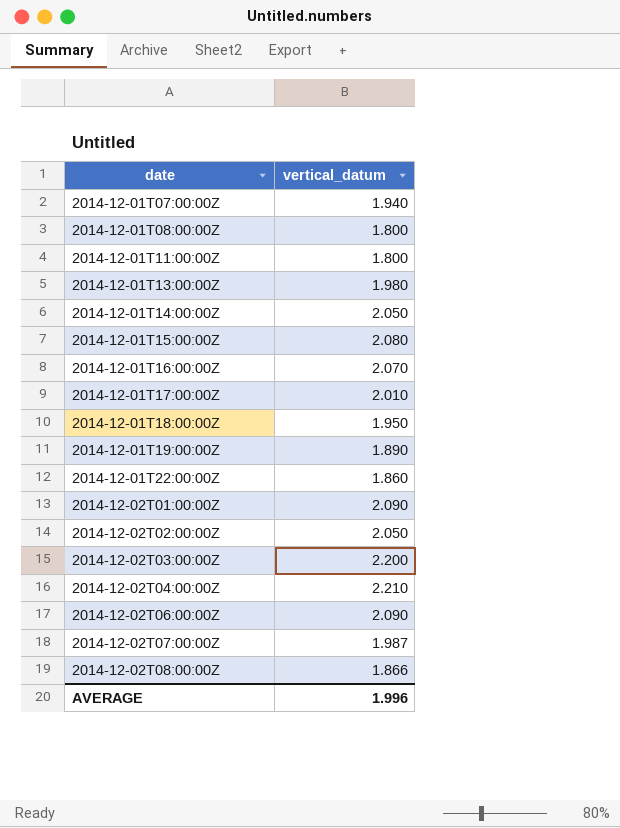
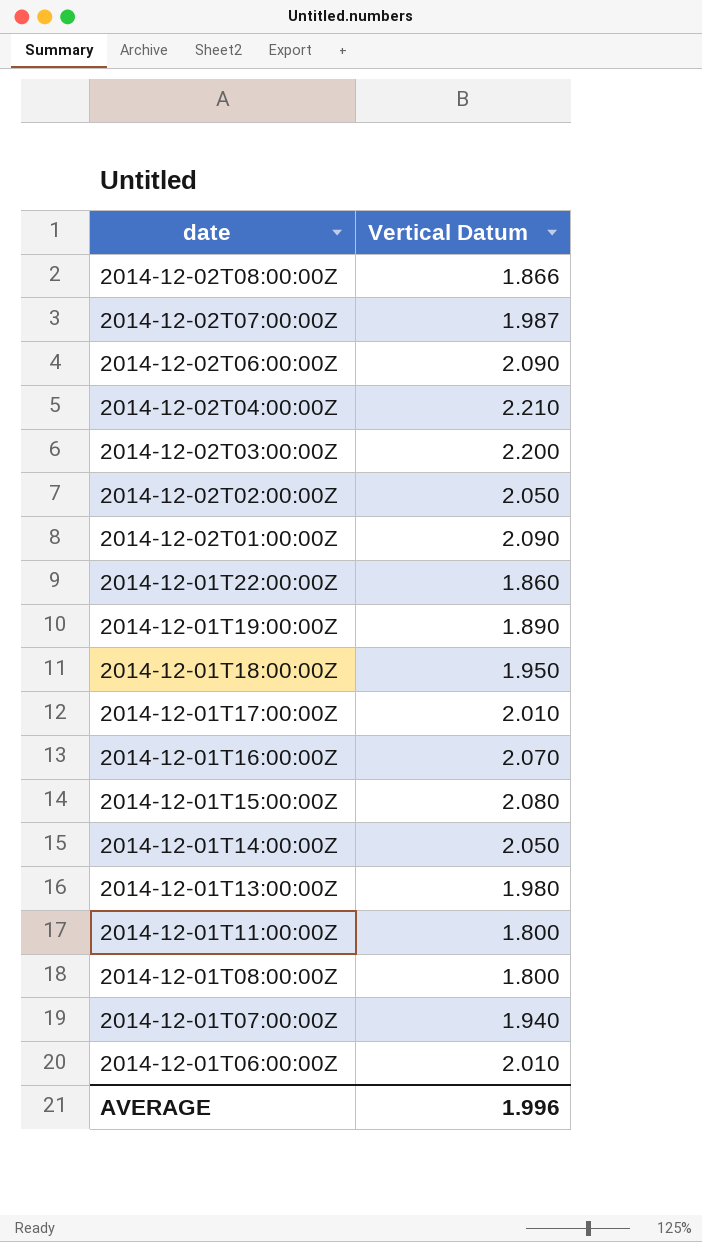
row order: date ascending -> date descending
column name: vertical_datum -> Vertical Datum
row 2014-12-01T06:00:00Z: none -> 2.010

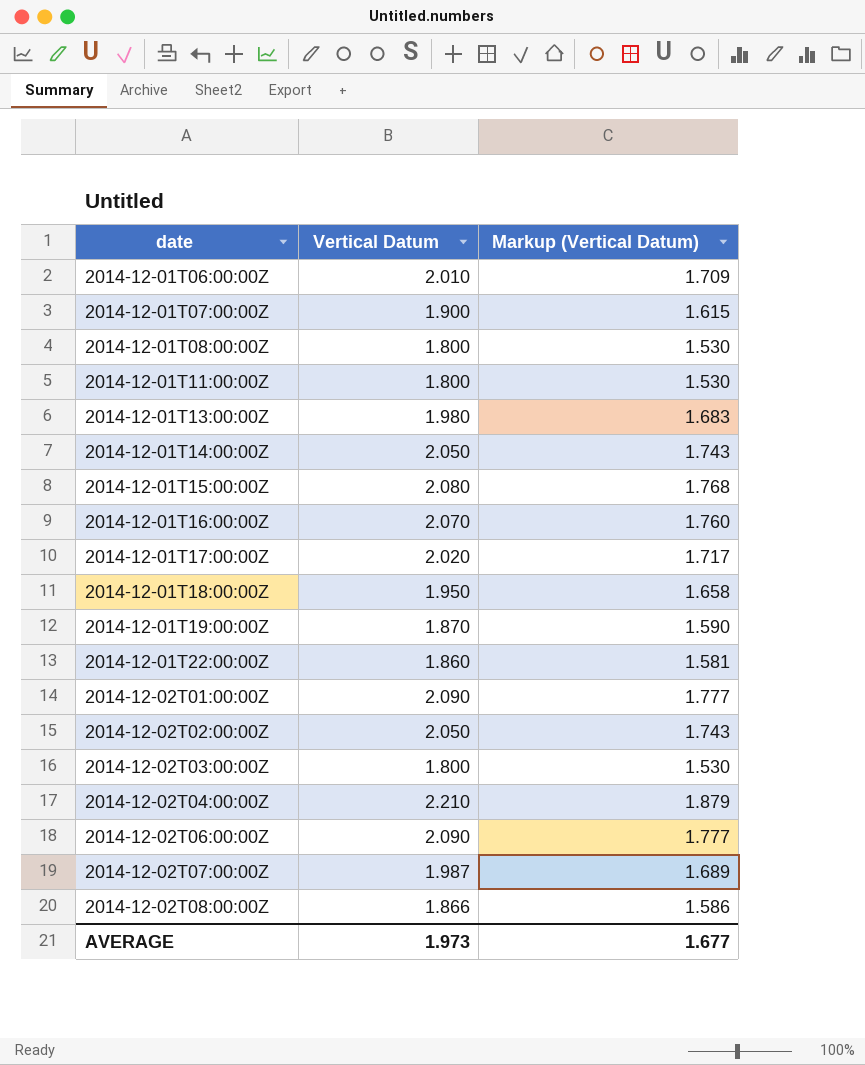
row order: date descending -> date ascending
column Markup (Vertical Datum) | formula: none -> [Vertical Datum] * 0.85
2014-12-01T07:00:00Z | Vertical Datum: 1.940 -> 1.900
2014-12-01T17:00:00Z | Vertical Datum: 2.010 -> 2.020
2014-12-01T19:00:00Z | Vertical Datum: 1.890 -> 1.870
2014-12-02T03:00:00Z | Vertical Datum: 2.200 -> 1.800
AVERAGE | Vertical Datum: 1.996 -> 1.973

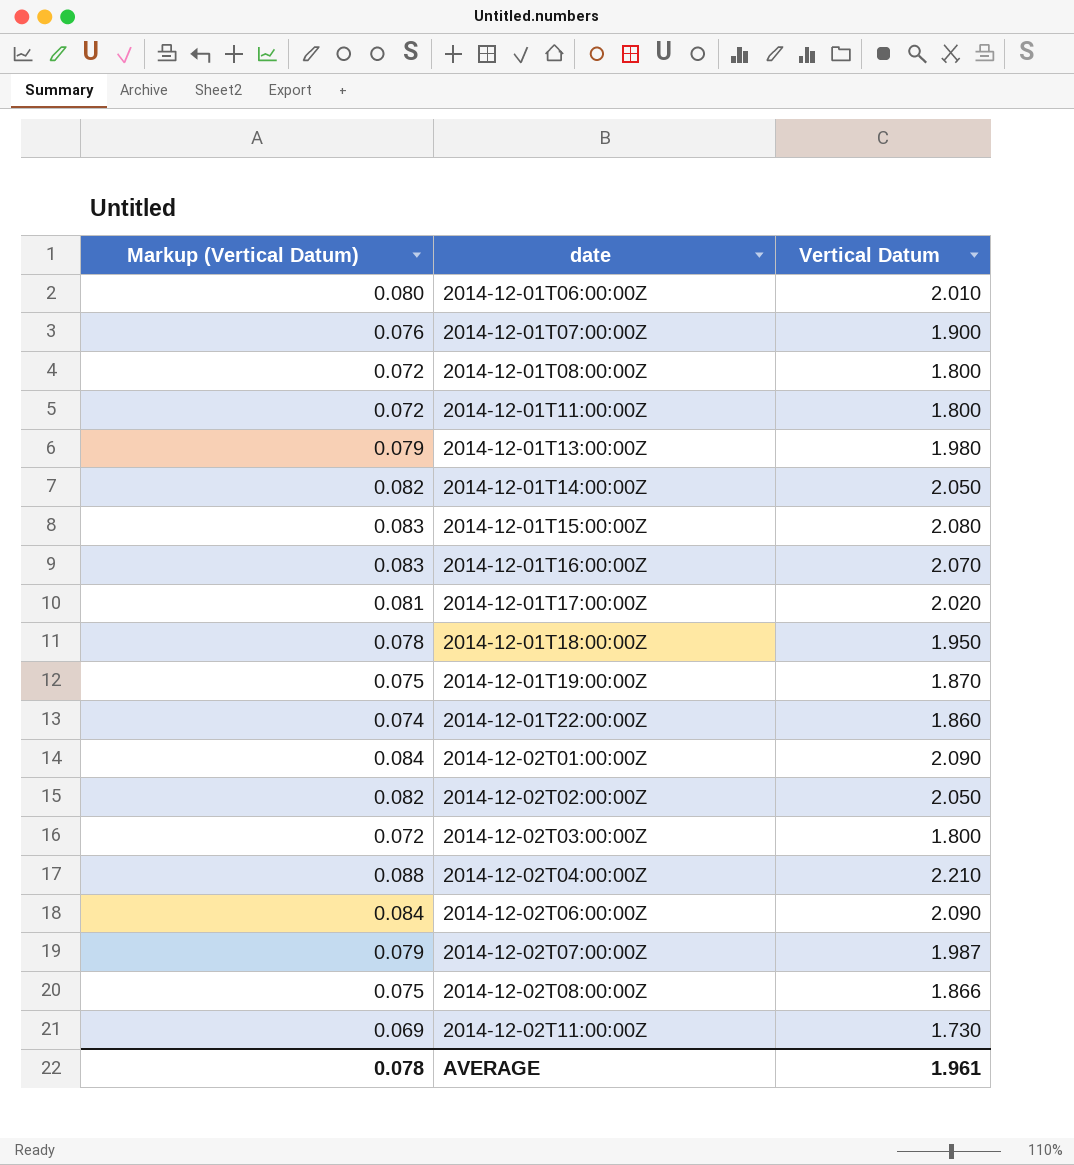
column Markup (Vertical Datum) | formula: [Vertical Datum] * 0.85 -> [Vertical Datum] * 0.04
column Markup (Vertical Datum) | position: 3 -> 1
row 2014-12-02T11:00:00Z: none -> 0.069 | 1.730
AVERAGE | Markup (Vertical Datum): 1.677 -> 0.078
AVERAGE | Vertical Datum: 1.973 -> 1.961

